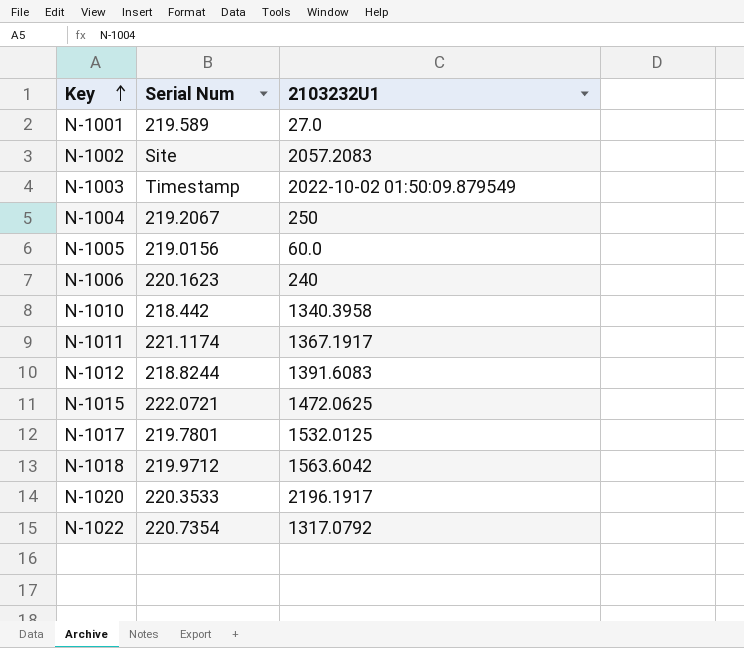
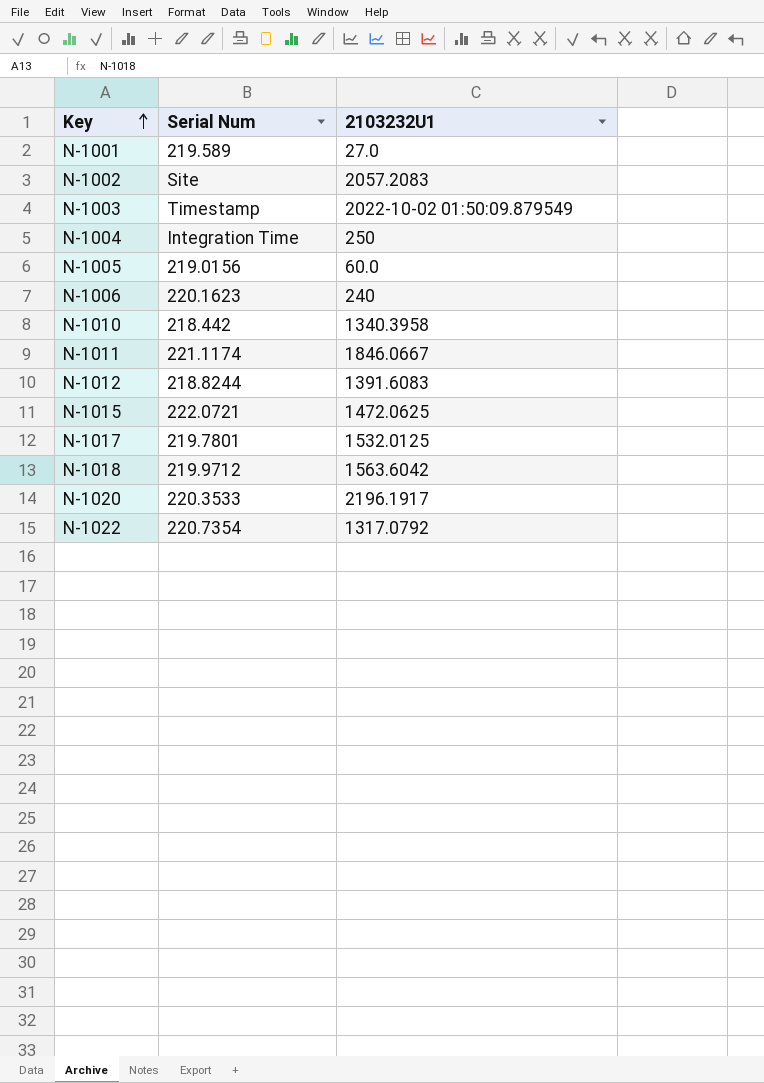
N-1004 | Serial Num: 219.2067 -> Integration Time
N-1011 | 2103232U1: 1367.1917 -> 1846.0667

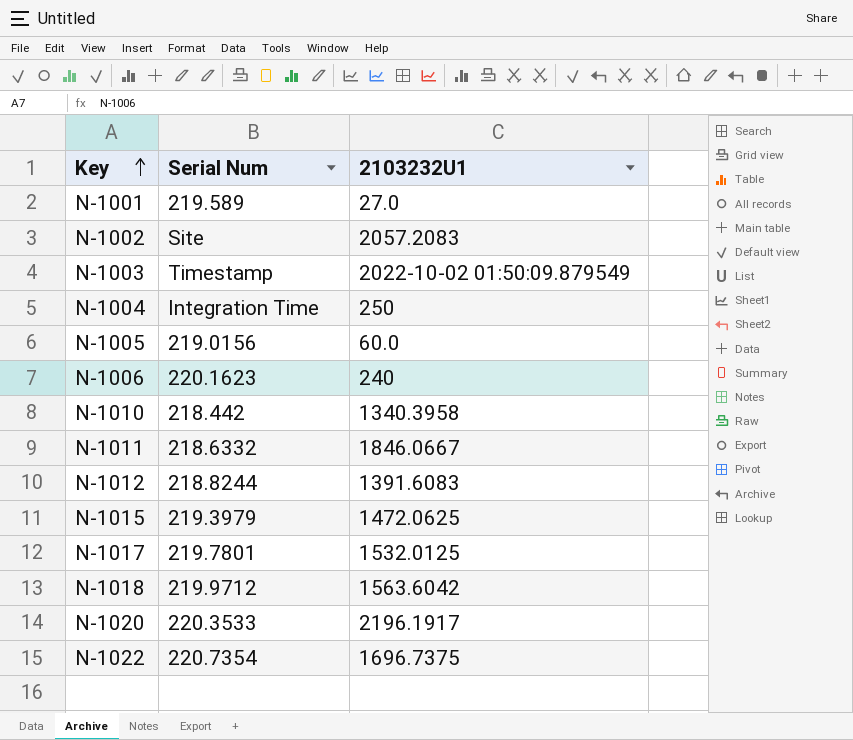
N-1011 | Serial Num: 221.1174 -> 218.6332
N-1015 | Serial Num: 222.0721 -> 219.3979
N-1022 | 2103232U1: 1317.0792 -> 1696.7375

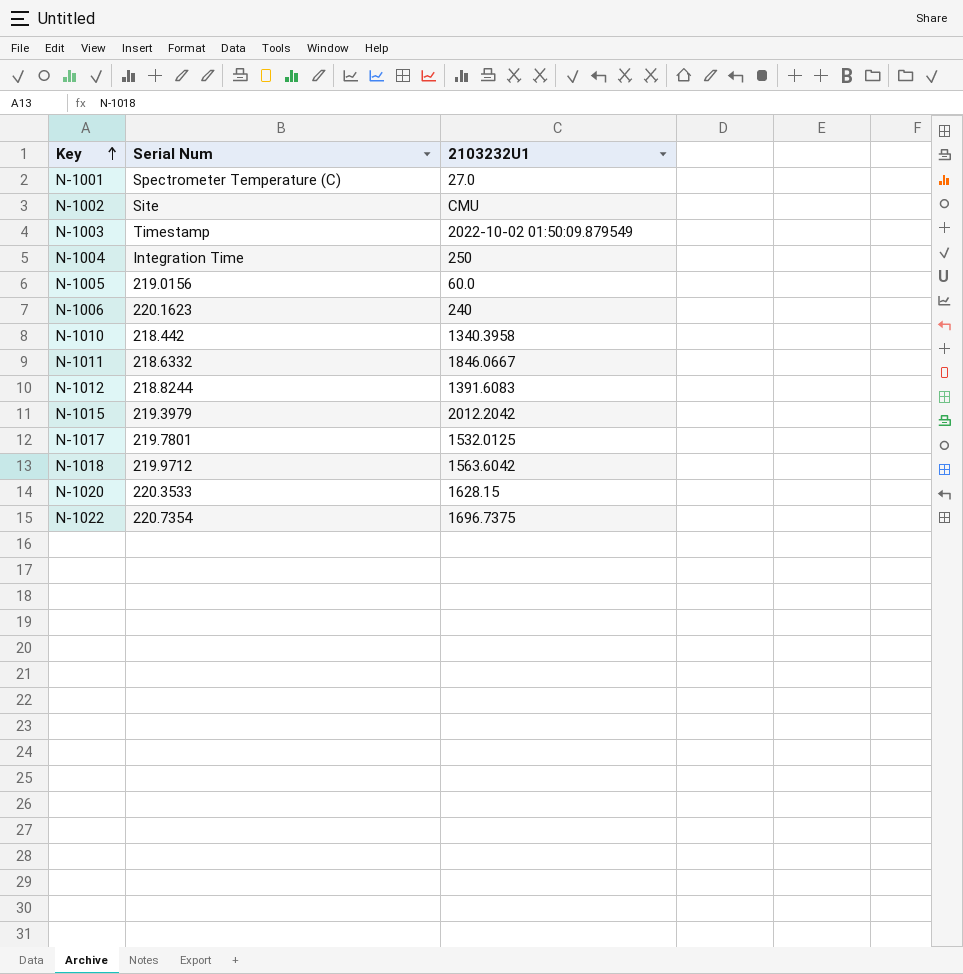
N-1001 | Serial Num: 219.589 -> Spectrometer Temperature (C)
N-1002 | 2103232U1: 2057.2083 -> CMU
N-1015 | 2103232U1: 1472.0625 -> 2012.2042
N-1020 | 2103232U1: 2196.1917 -> 1628.15

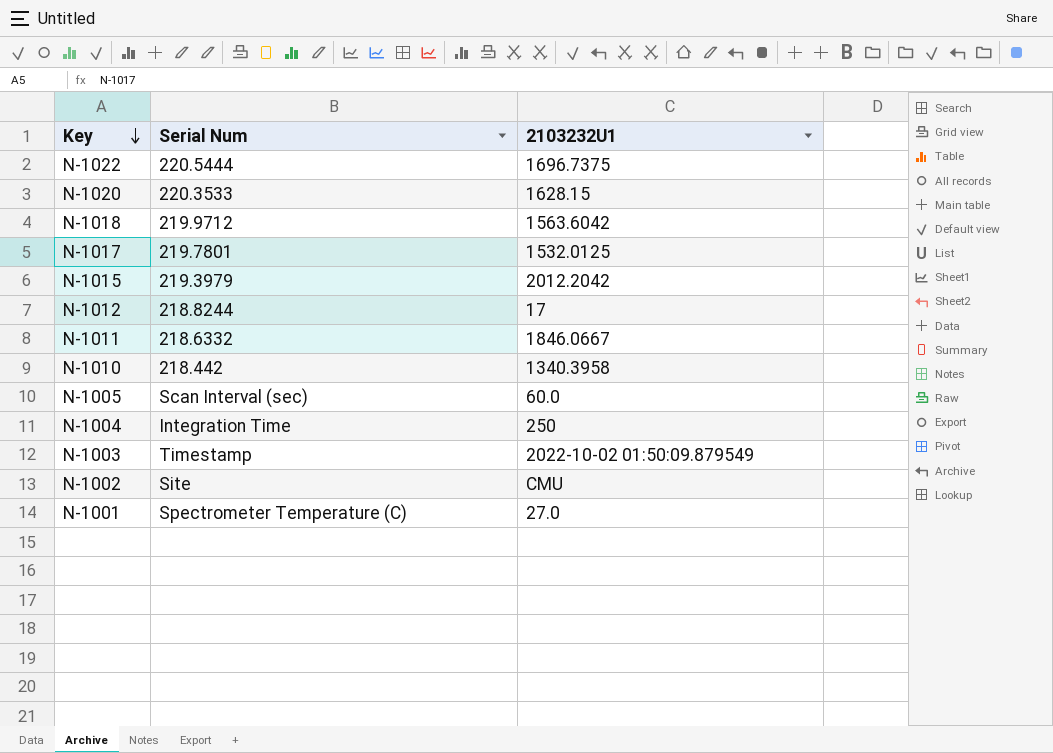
row order: Key ascending -> Key descending
row N-1006: 220.1623 | 240 -> none
N-1022 | Serial Num: 220.7354 -> 220.5444
N-1012 | 2103232U1: 1391.6083 -> 17
N-1005 | Serial Num: 219.0156 -> Scan Interval (sec)

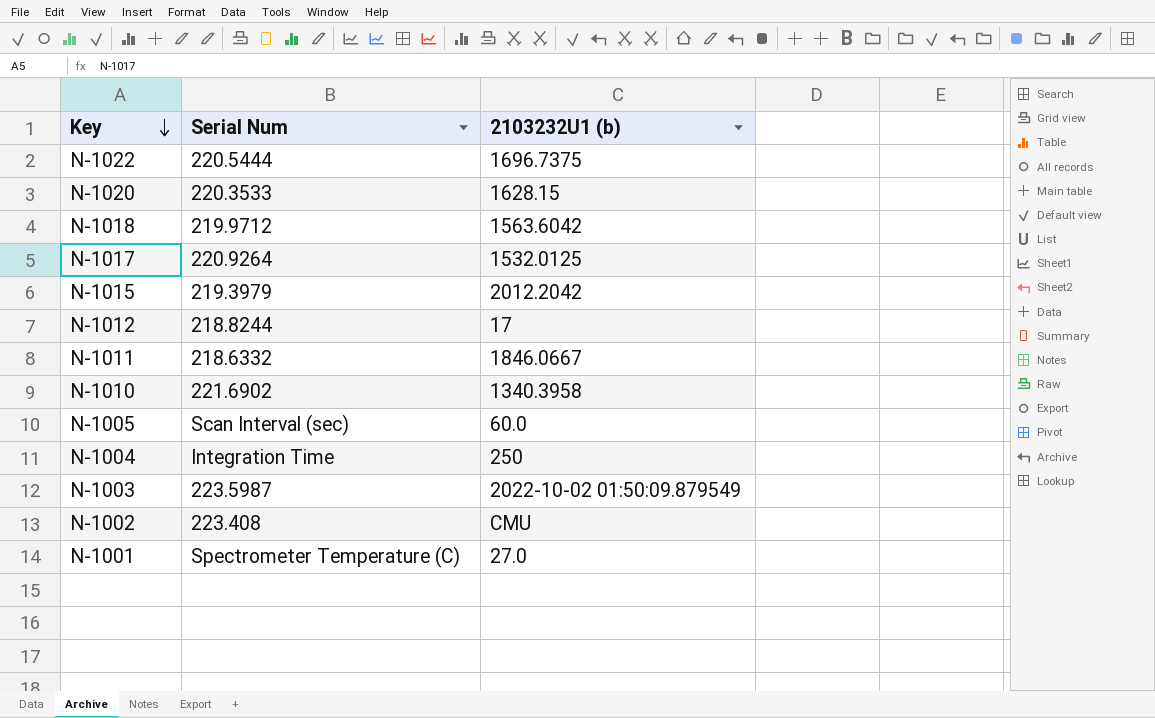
column name: 2103232U1 -> 2103232U1 (b)
N-1017 | Serial Num: 219.7801 -> 220.9264
N-1010 | Serial Num: 218.442 -> 221.6902
N-1003 | Serial Num: Timestamp -> 223.5987
N-1002 | Serial Num: Site -> 223.408

